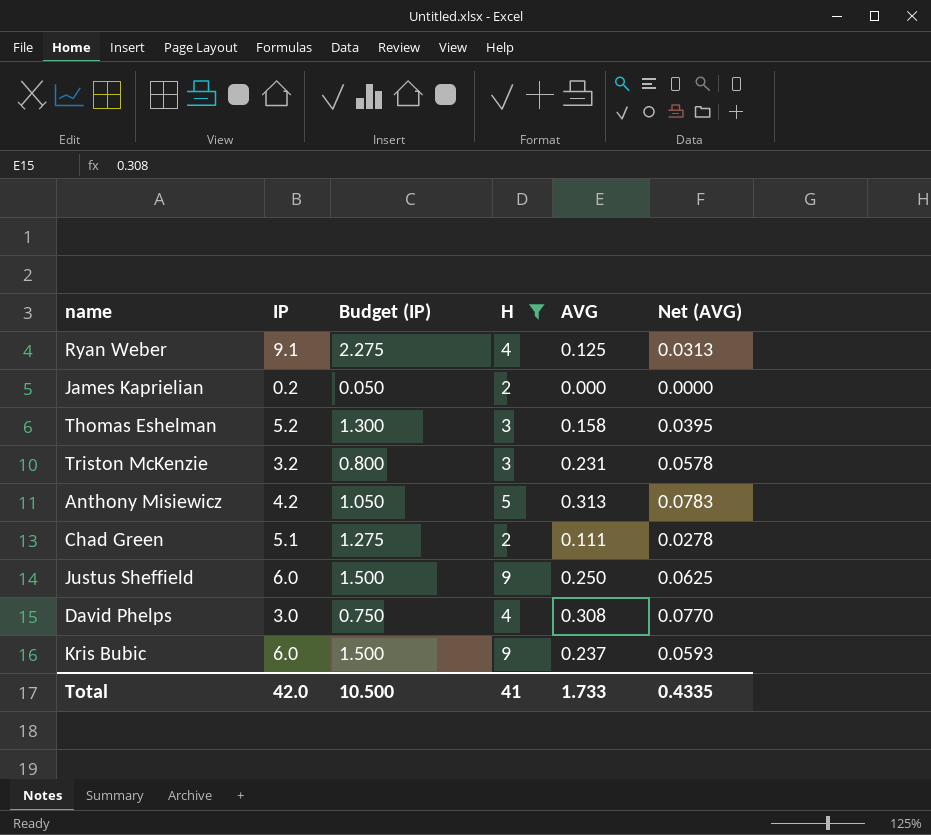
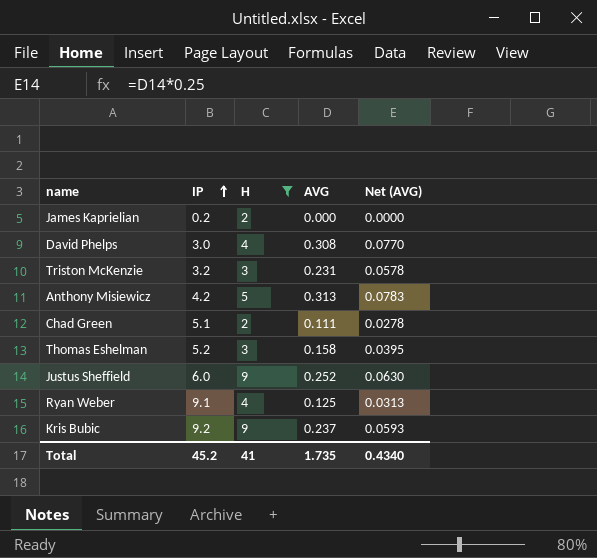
row order: none -> IP ascending
column Budget (IP) | formula: [IP] * 0.25 -> none
Justus Sheffield | AVG: 0.250 -> 0.252
Justus Sheffield | Net (AVG): 0.0625 -> 0.0630
Kris Bubic | IP: 6.0 -> 9.2
Total | IP: 42.0 -> 45.2
Total | AVG: 1.733 -> 1.735
Total | Net (AVG): 0.4335 -> 0.4340

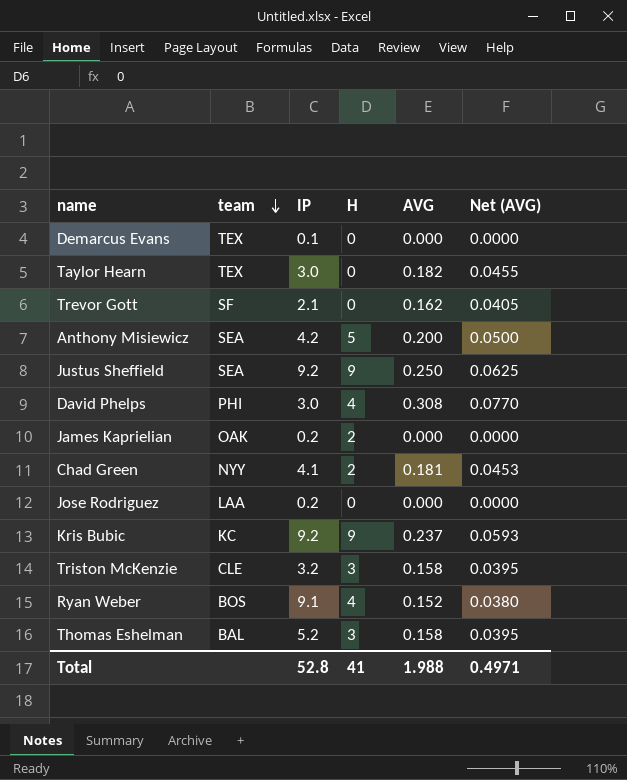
filter: H != 0 -> none
row order: IP ascending -> team descending
column team | position: none -> 2
Anthony Misiewicz | AVG: 0.313 -> 0.200
Anthony Misiewicz | Net (AVG): 0.0783 -> 0.0500
Justus Sheffield | IP: 6.0 -> 9.2
Justus Sheffield | AVG: 0.252 -> 0.250
Justus Sheffield | Net (AVG): 0.0630 -> 0.0625
Chad Green | IP: 5.1 -> 4.1
Chad Green | AVG: 0.111 -> 0.181
Chad Green | Net (AVG): 0.0278 -> 0.0453
Triston McKenzie | AVG: 0.231 -> 0.158
Triston McKenzie | Net (AVG): 0.0578 -> 0.0395
Ryan Weber | AVG: 0.125 -> 0.152
Ryan Weber | Net (AVG): 0.0313 -> 0.0380
Total | IP: 45.2 -> 52.8
Total | AVG: 1.735 -> 1.988
Total | Net (AVG): 0.4340 -> 0.4971

